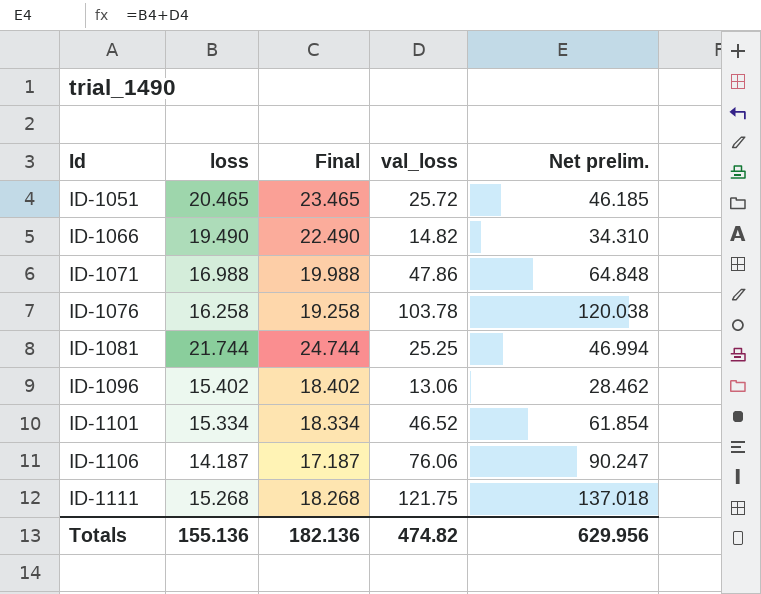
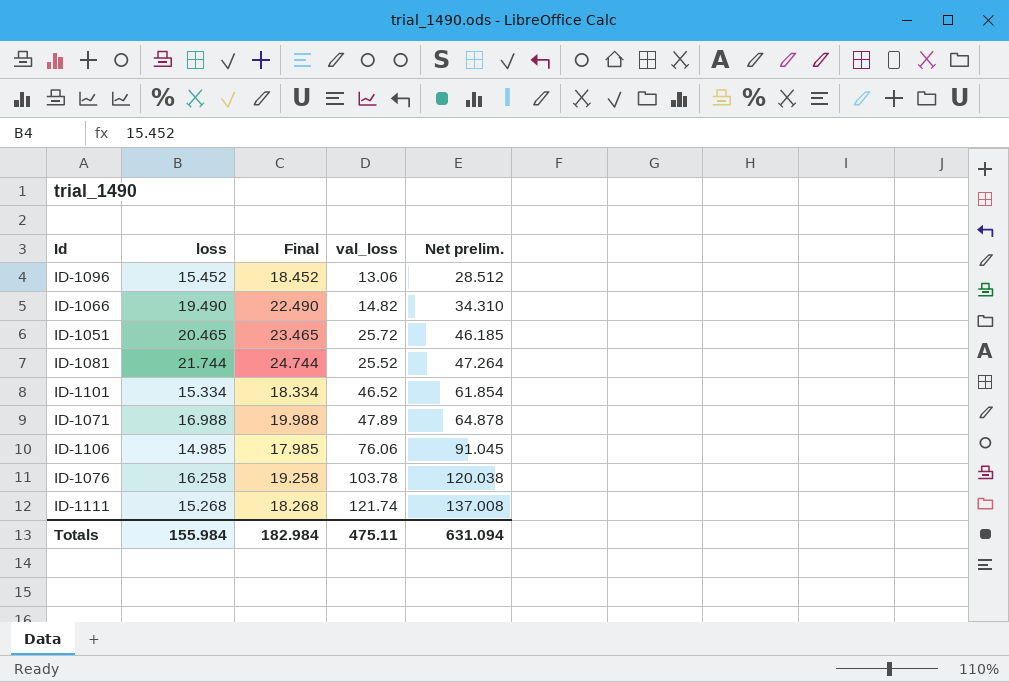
row order: Id ascending -> Net prelim. ascending
ID-1096 | loss: 15.402 -> 15.452
ID-1096 | Final: 18.402 -> 18.452
ID-1096 | Net prelim.: 28.462 -> 28.512
ID-1081 | val_loss: 25.25 -> 25.52
ID-1081 | Net prelim.: 46.994 -> 47.264
ID-1071 | val_loss: 47.86 -> 47.89
ID-1071 | Net prelim.: 64.848 -> 64.878
ID-1106 | loss: 14.187 -> 14.985
ID-1106 | Final: 17.187 -> 17.985
ID-1106 | Net prelim.: 90.247 -> 91.045
ID-1111 | val_loss: 121.75 -> 121.74
ID-1111 | Net prelim.: 137.018 -> 137.008
Totals | loss: 155.136 -> 155.984
Totals | Final: 182.136 -> 182.984
Totals | val_loss: 474.82 -> 475.11
Totals | Net prelim.: 629.956 -> 631.094

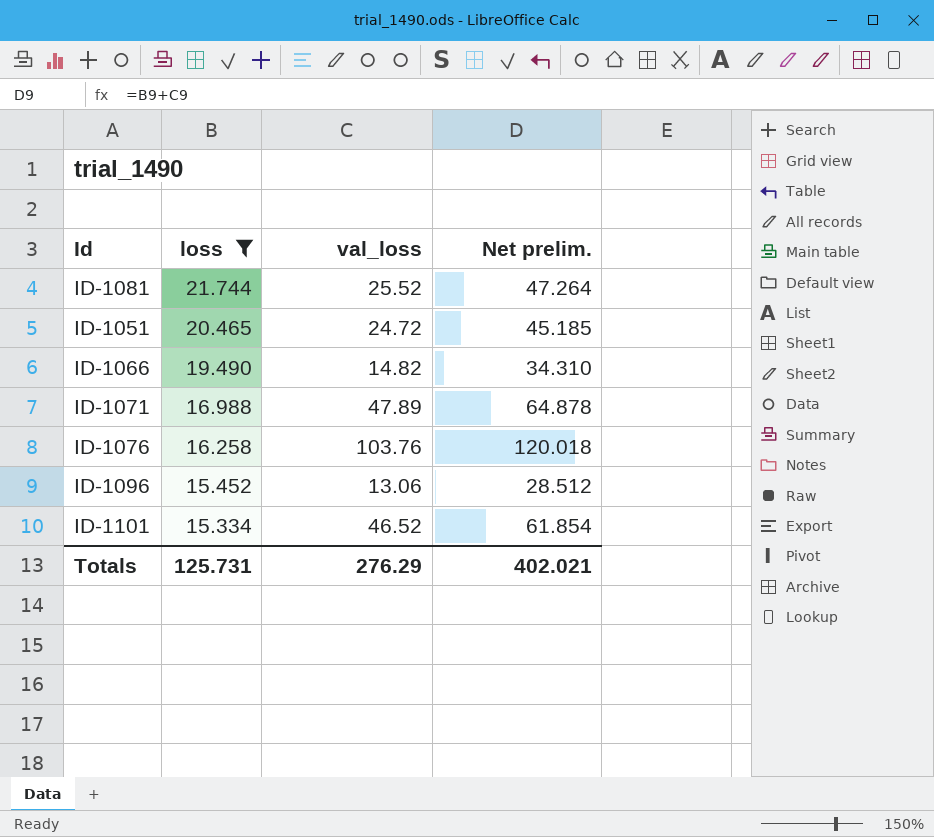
filter: none -> loss >= 15.334
row order: Net prelim. ascending -> loss descending
column Final | formula: [loss] + 3 -> none
ID-1051 | val_loss: 25.72 -> 24.72
ID-1051 | Net prelim.: 46.185 -> 45.185
ID-1076 | val_loss: 103.78 -> 103.76
ID-1076 | Net prelim.: 120.038 -> 120.018
Totals | loss: 155.984 -> 125.731
Totals | val_loss: 475.11 -> 276.29
Totals | Net prelim.: 631.094 -> 402.021

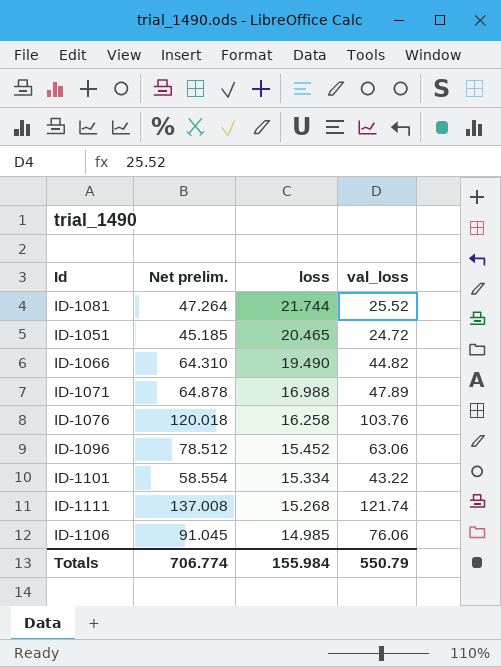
filter: loss >= 15.334 -> none
column Net prelim. | position: 4 -> 2
ID-1066 | Net prelim.: 34.310 -> 64.310
ID-1066 | val_loss: 14.82 -> 44.82
ID-1096 | Net prelim.: 28.512 -> 78.512
ID-1096 | val_loss: 13.06 -> 63.06
ID-1101 | Net prelim.: 61.854 -> 58.554
ID-1101 | val_loss: 46.52 -> 43.22
Totals | Net prelim.: 402.021 -> 706.774
Totals | loss: 125.731 -> 155.984
Totals | val_loss: 276.29 -> 550.79

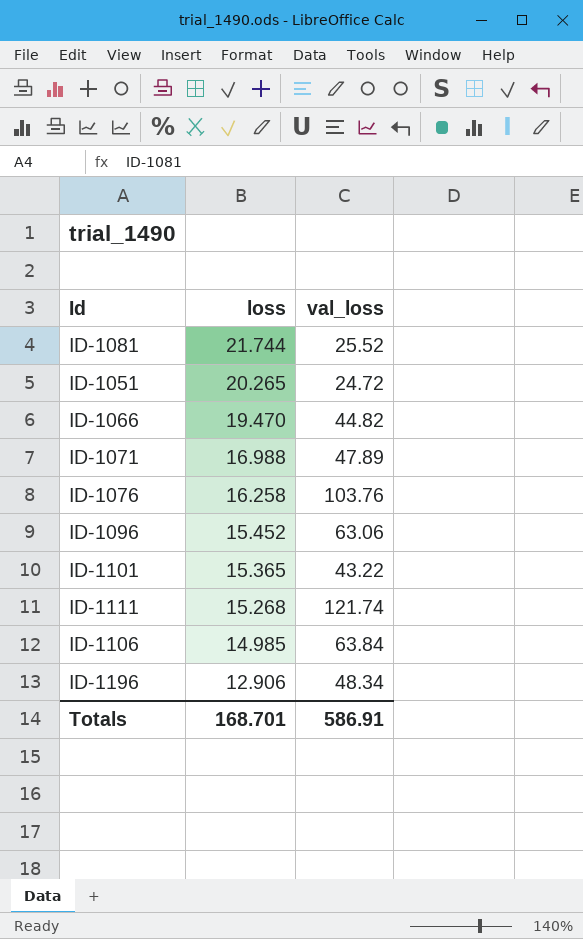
column Net prelim. | formula: [loss] + [val_loss] -> none
ID-1051 | loss: 20.465 -> 20.265
ID-1066 | loss: 19.490 -> 19.470
ID-1101 | loss: 15.334 -> 15.365
ID-1106 | val_loss: 76.06 -> 63.84
row ID-1196: none -> 12.906 | 48.34
Totals | loss: 155.984 -> 168.701
Totals | val_loss: 550.79 -> 586.91

